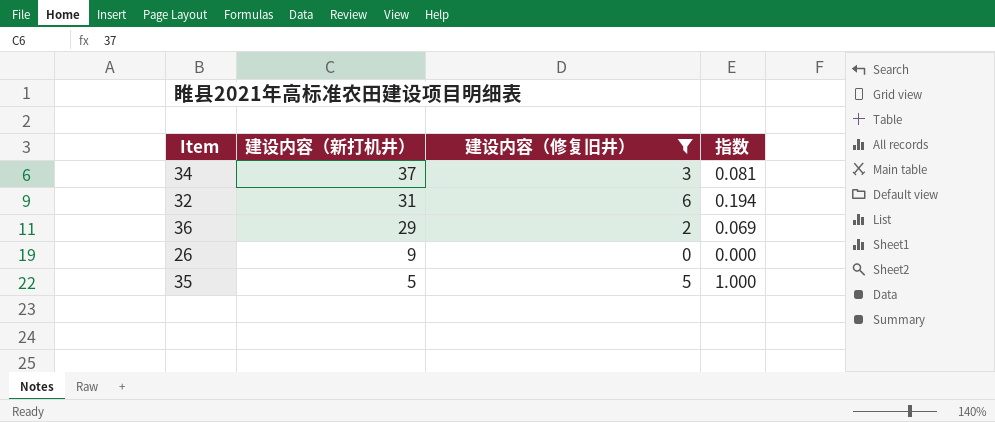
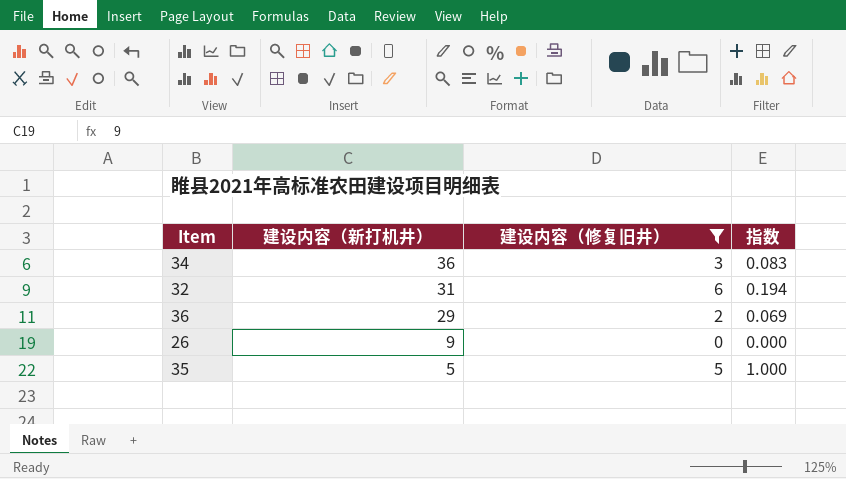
34 | 建设内容（新打机井）: 37 -> 36
34 | 指数: 0.081 -> 0.083

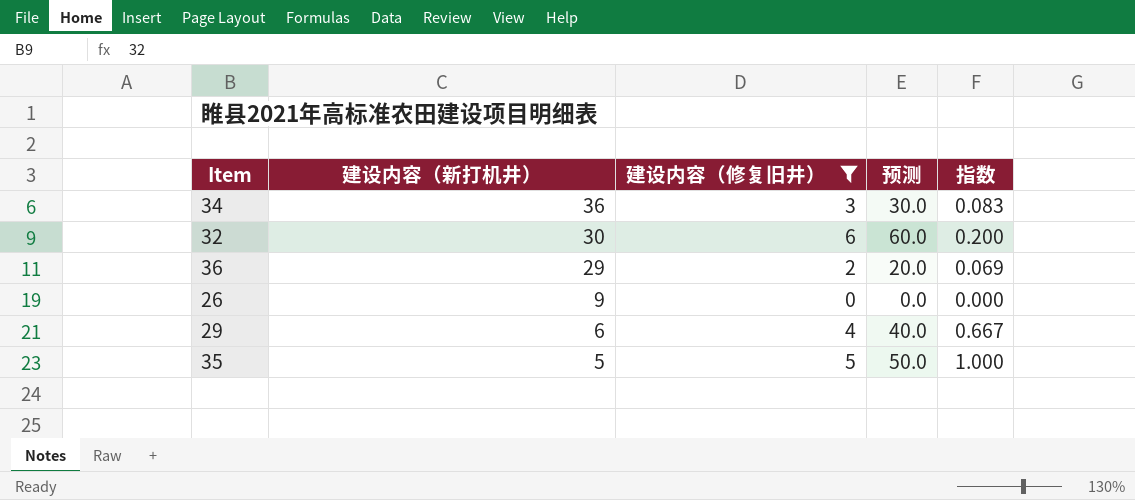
column 预测 | formula: none -> [建设内容（修复旧井）] * 10
32 | 建设内容（新打机井）: 31 -> 30
32 | 指数: 0.194 -> 0.200
row 29: none -> 6 | 4 | 40.0 | 0.667

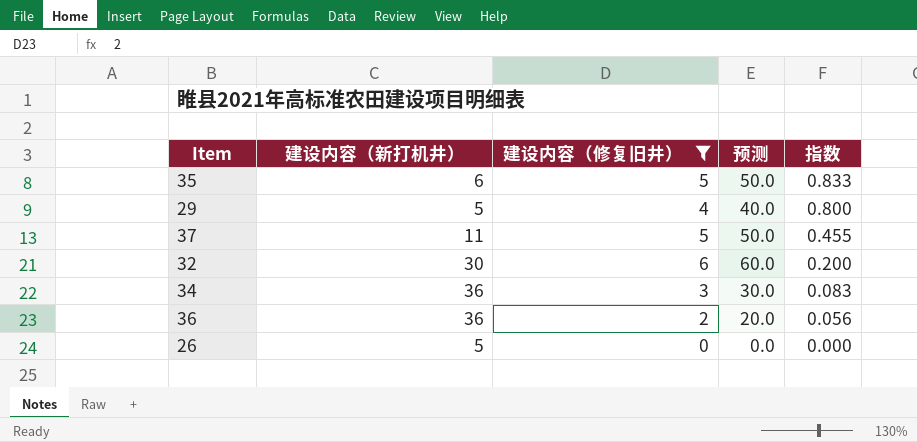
row order: 建设内容（新打机井） descending -> 指数 descending
35 | 建设内容（新打机井）: 5 -> 6
35 | 指数: 1.000 -> 0.833
29 | 建设内容（新打机井）: 6 -> 5
29 | 指数: 0.667 -> 0.800
row 37: none -> 11 | 5 | 50.0 | 0.455
36 | 建设内容（新打机井）: 29 -> 36
36 | 指数: 0.069 -> 0.056
26 | 建设内容（新打机井）: 9 -> 5

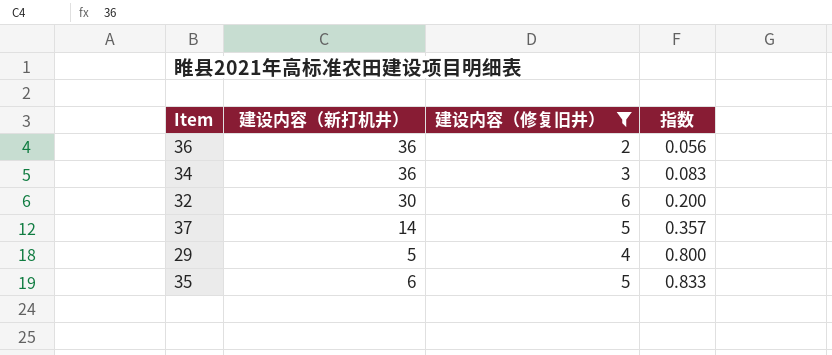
row order: 指数 descending -> 指数 ascending
column 预测 | formula: [建设内容（修复旧井）] * 10 -> none
row 26: 5 | 0 | 0.0 | 0.000 -> none
37 | 建设内容（新打机井）: 11 -> 14
37 | 指数: 0.455 -> 0.357

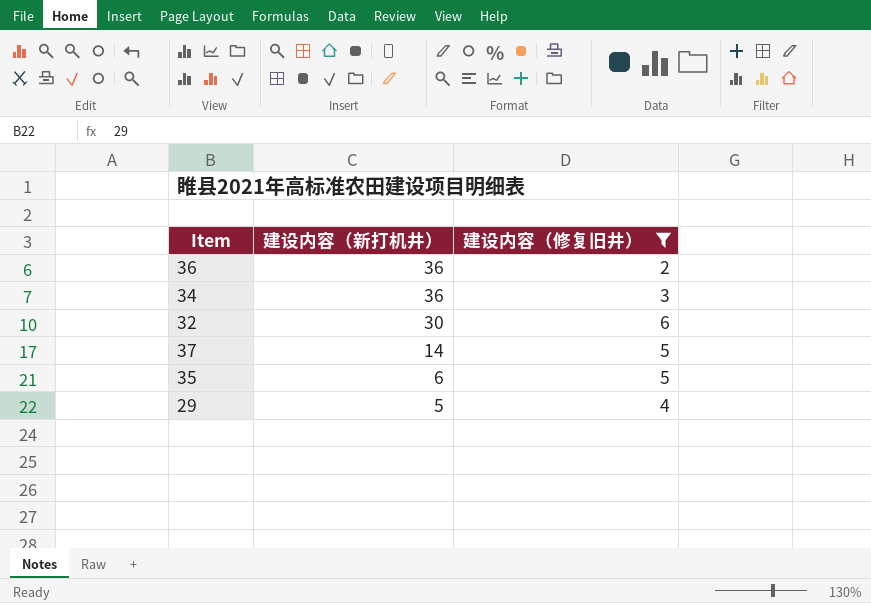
row order: 指数 ascending -> 建设内容（新打机井） descending
column 指数 | formula: [建设内容（修复旧井）] / [建设内容（新打机井）] -> none

